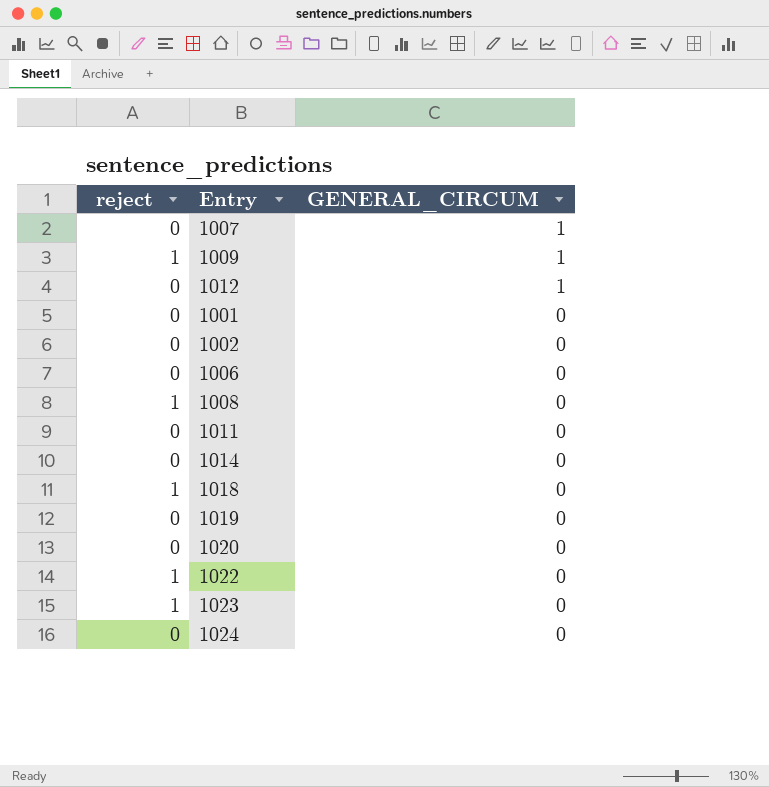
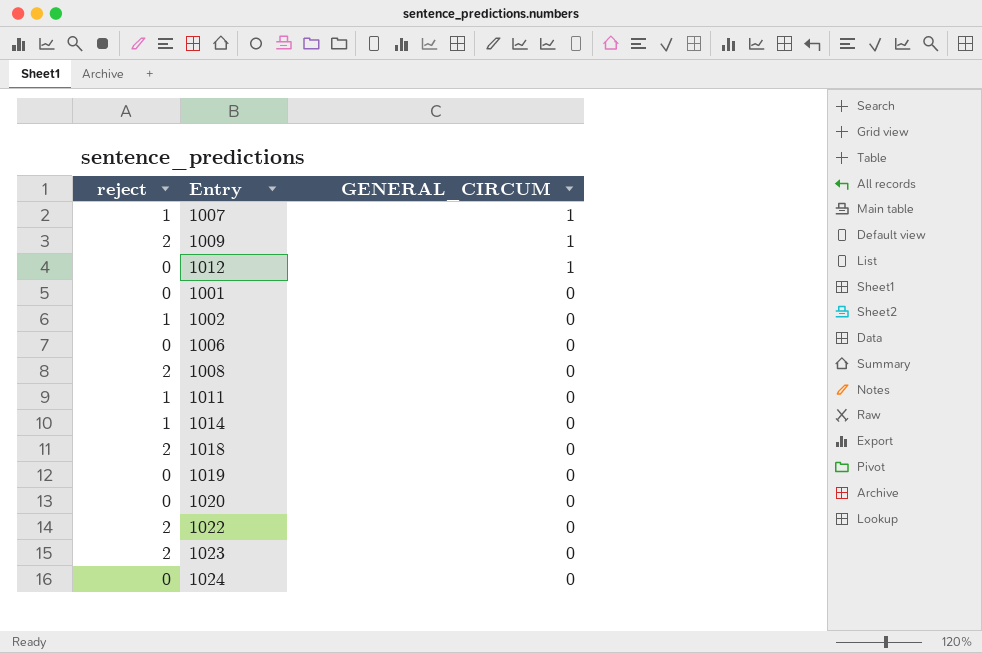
1007 | reject: 0 -> 1
1009 | reject: 1 -> 2
1002 | reject: 0 -> 1
1008 | reject: 1 -> 2
1011 | reject: 0 -> 1
1014 | reject: 0 -> 1
1018 | reject: 1 -> 2
1022 | reject: 1 -> 2
1023 | reject: 1 -> 2

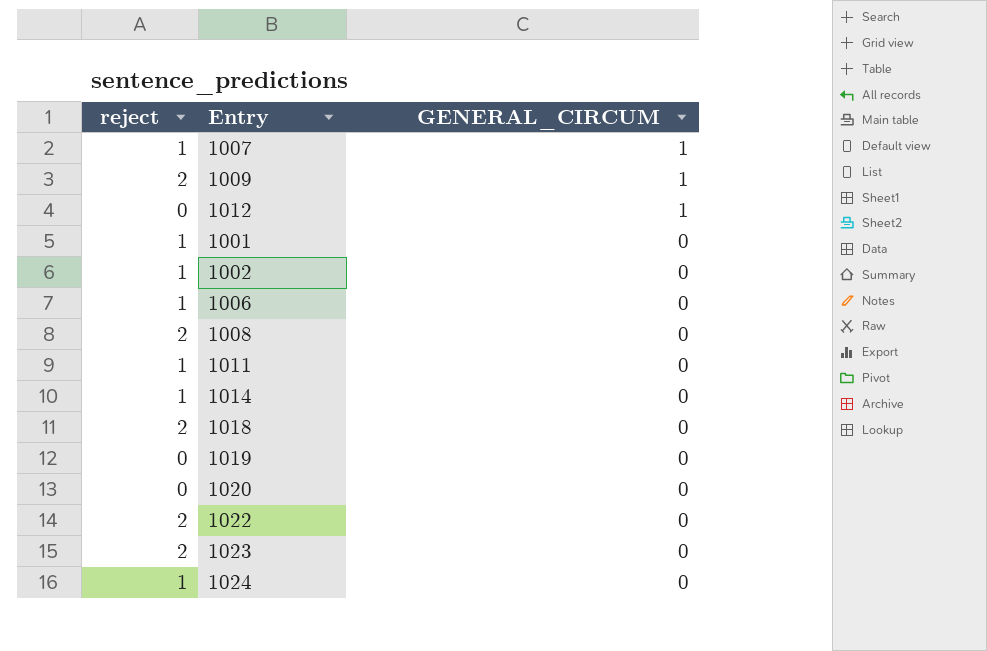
1001 | reject: 0 -> 1
1006 | reject: 0 -> 1
1024 | reject: 0 -> 1

